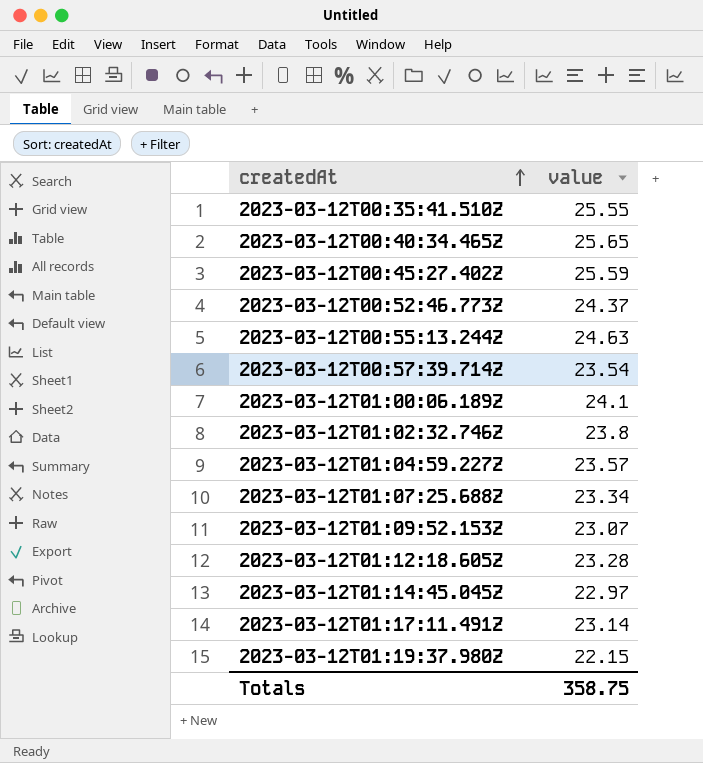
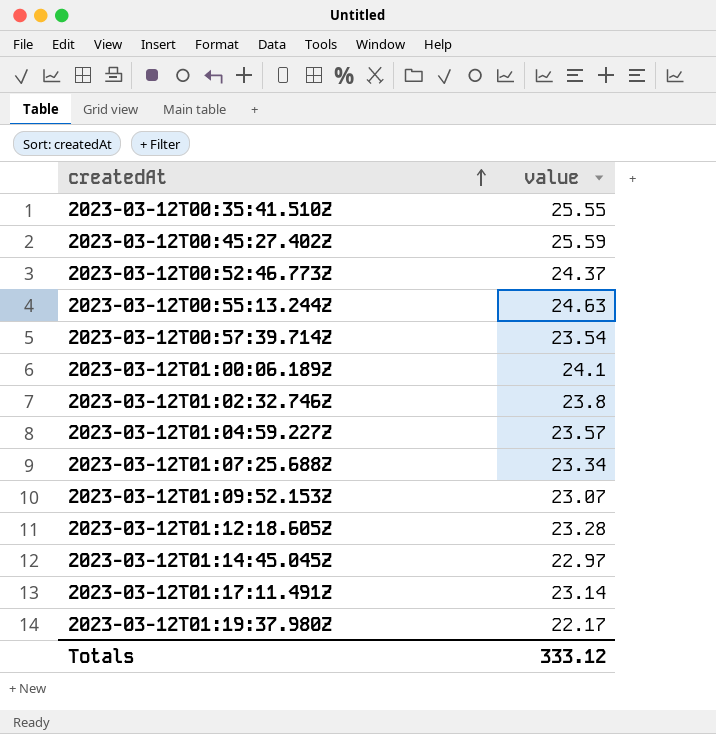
row 2023-03-12T00:40:34.465Z: 25.65 -> none
2023-03-12T01:19:37.980Z | value: 22.15 -> 22.17
Totals | value: 358.75 -> 333.12

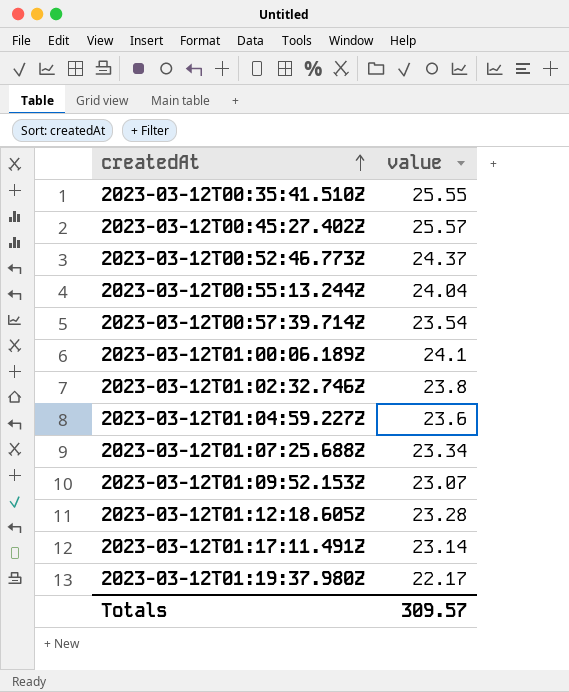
row 2023-03-12T01:14:45.045Z: 22.97 -> none
2023-03-12T00:45:27.402Z | value: 25.59 -> 25.57
2023-03-12T00:55:13.244Z | value: 24.63 -> 24.04
2023-03-12T01:04:59.227Z | value: 23.57 -> 23.6
Totals | value: 333.12 -> 309.57

